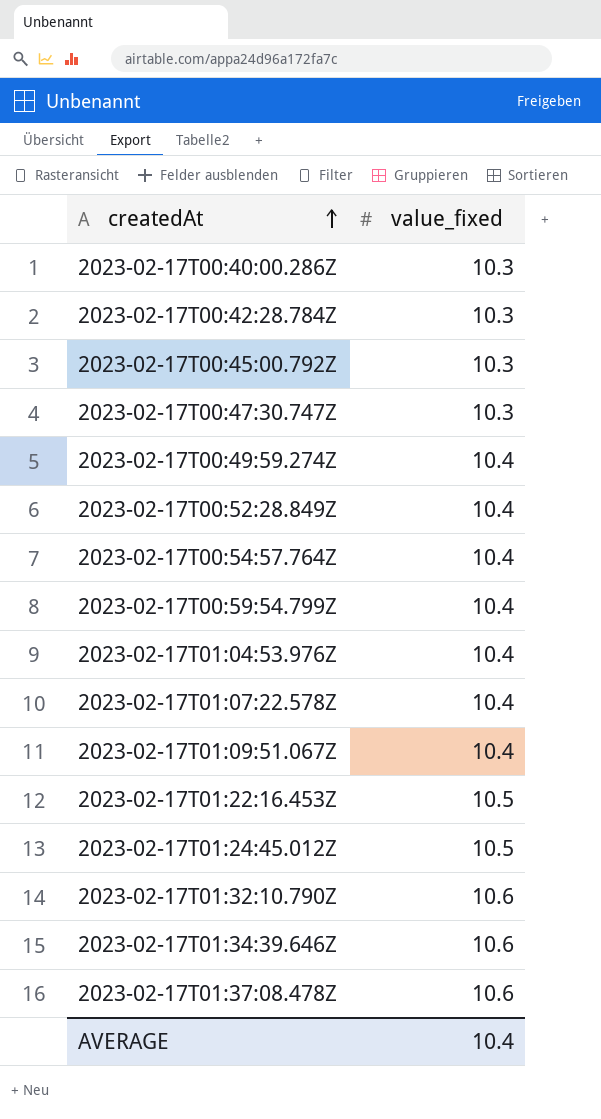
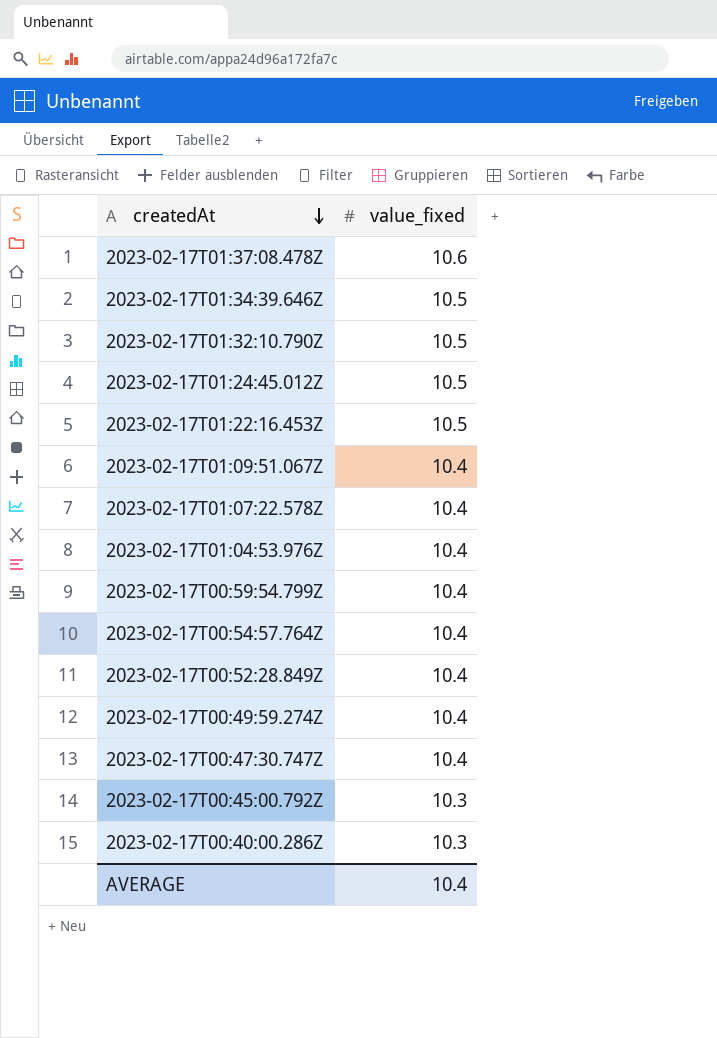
row order: createdAt ascending -> createdAt descending
row 2023-02-17T00:42:28.784Z: 10.3 -> none
2023-02-17T01:34:39.646Z | value_fixed: 10.6 -> 10.5
2023-02-17T01:32:10.790Z | value_fixed: 10.6 -> 10.5
2023-02-17T00:47:30.747Z | value_fixed: 10.3 -> 10.4

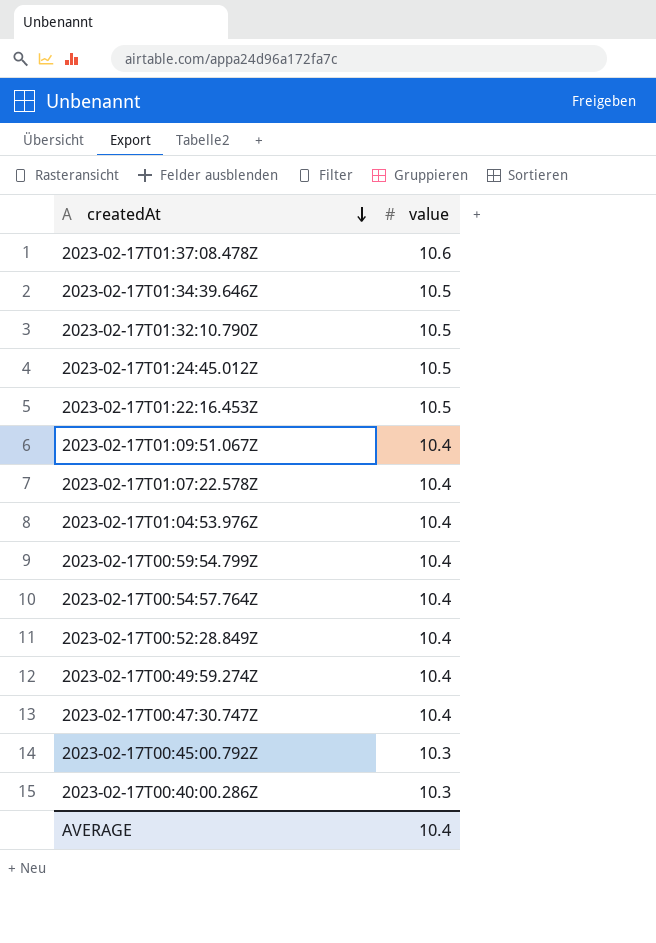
column name: value_fixed -> value

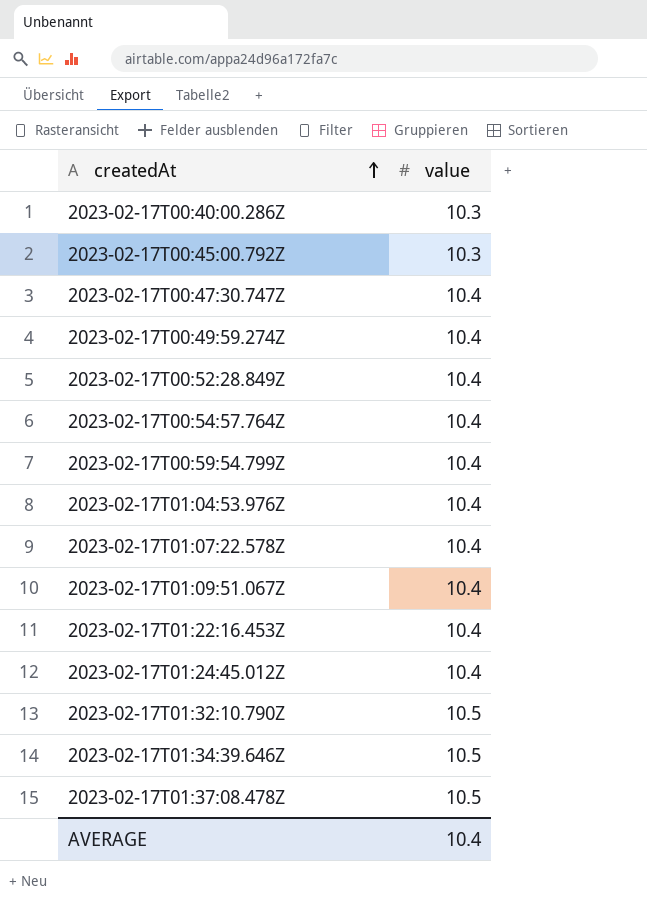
row order: createdAt descending -> createdAt ascending
2023-02-17T01:22:16.453Z | value: 10.5 -> 10.4
2023-02-17T01:24:45.012Z | value: 10.5 -> 10.4
2023-02-17T01:37:08.478Z | value: 10.6 -> 10.5

